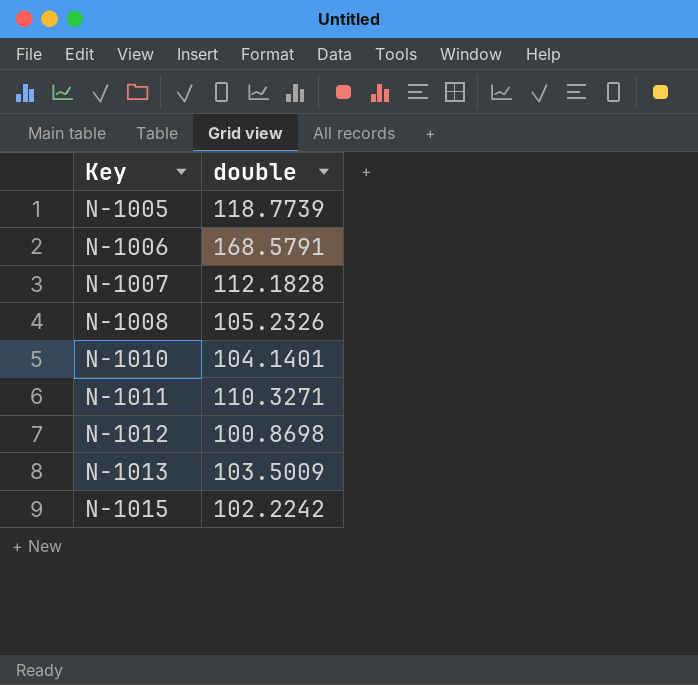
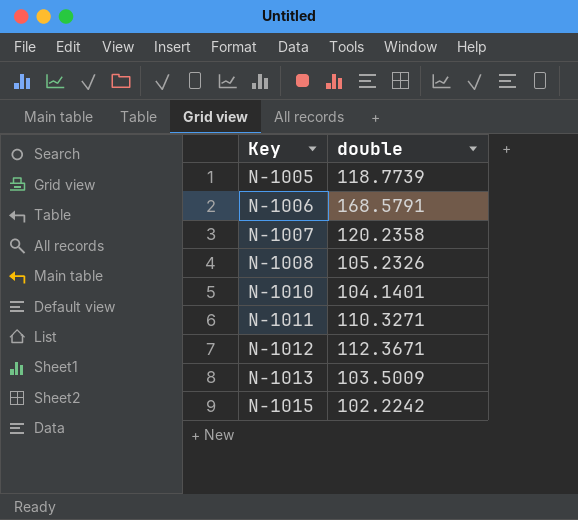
N-1007 | double: 112.1828 -> 120.2358
N-1012 | double: 100.8698 -> 112.3671

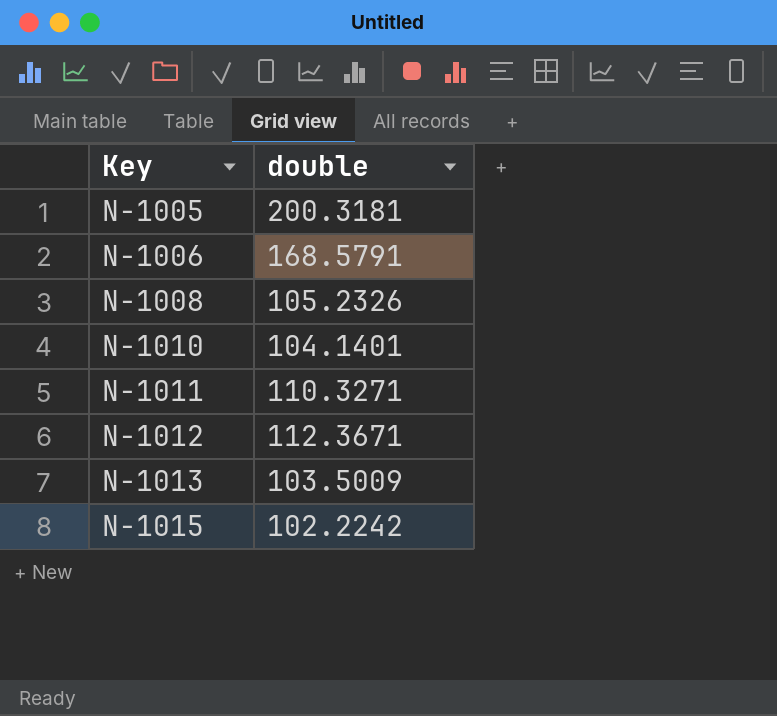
row N-1007: 120.2358 -> none
N-1005 | double: 118.7739 -> 200.3181

